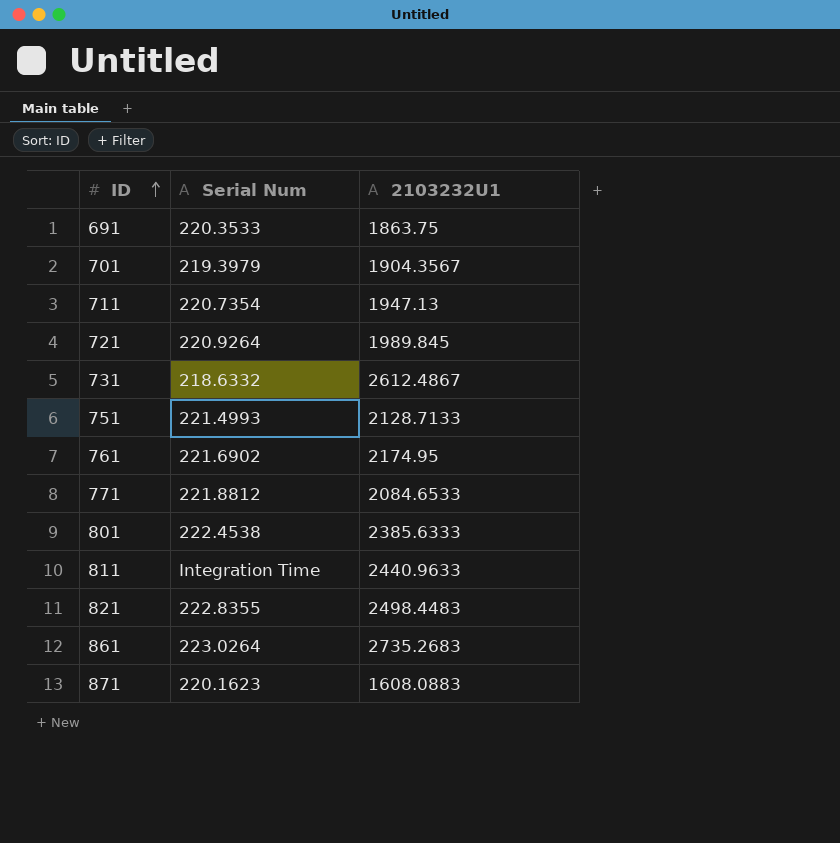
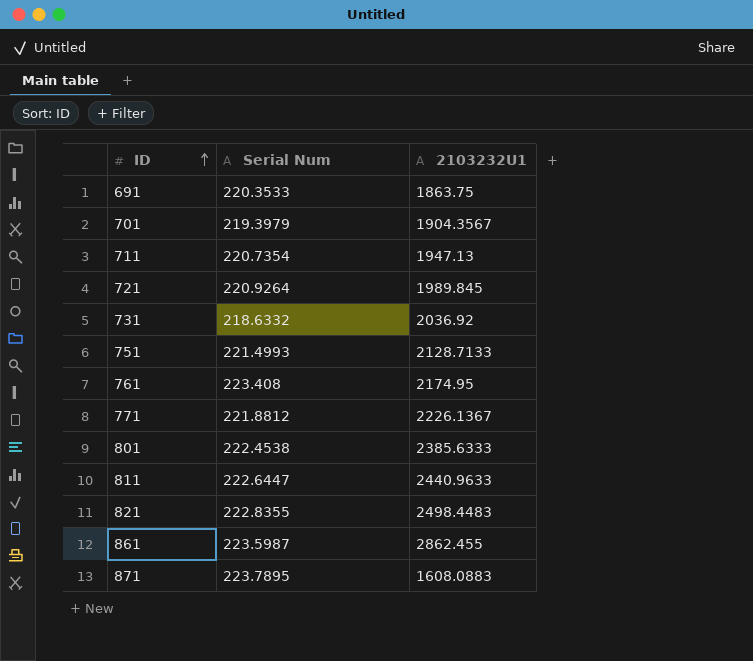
731 | 2103232U1: 2612.4867 -> 2036.92
761 | Serial Num: 221.6902 -> 223.408
771 | 2103232U1: 2084.6533 -> 2226.1367
811 | Serial Num: Integration Time -> 222.6447
861 | Serial Num: 223.0264 -> 223.5987
861 | 2103232U1: 2735.2683 -> 2862.455
871 | Serial Num: 220.1623 -> 223.7895

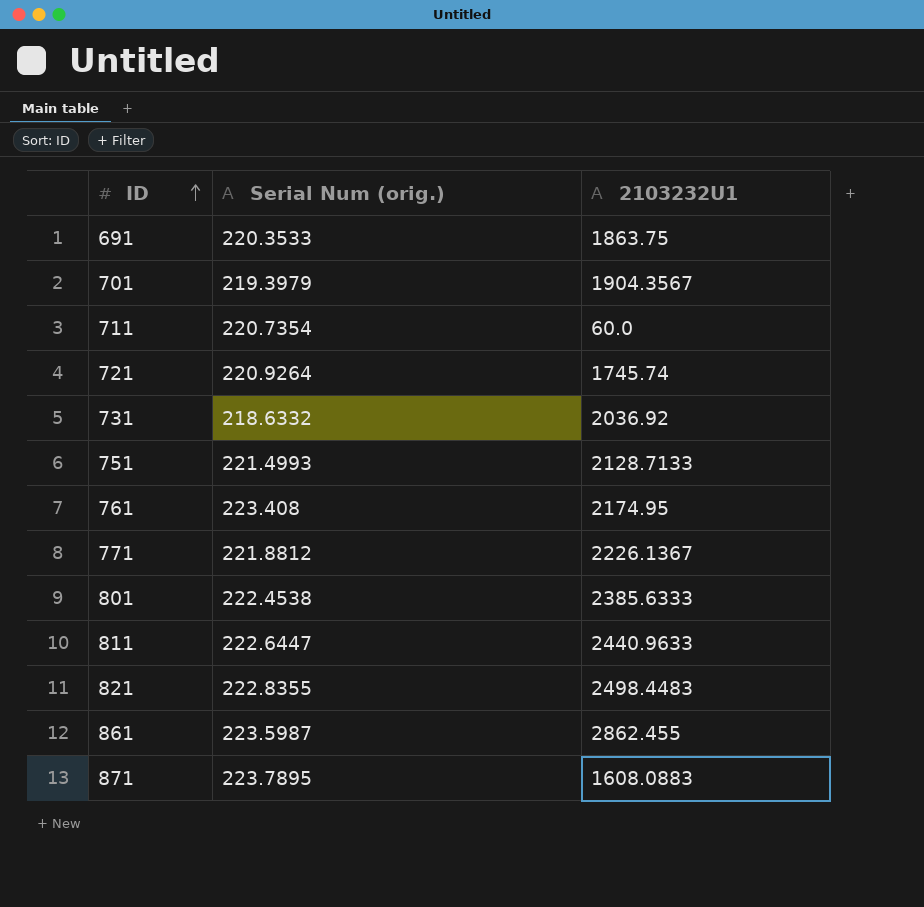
column name: Serial Num -> Serial Num (orig.)
711 | 2103232U1: 1947.13 -> 60.0
721 | 2103232U1: 1989.845 -> 1745.74

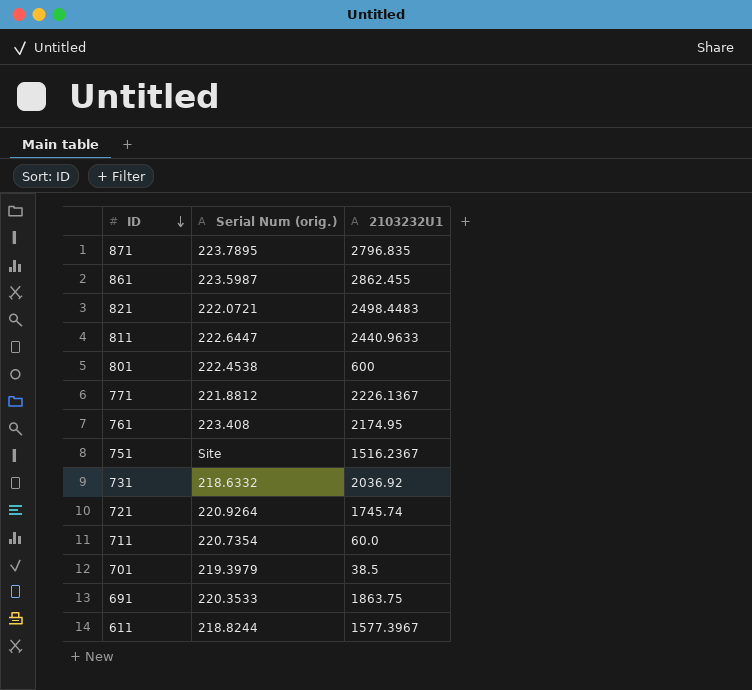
row order: ID ascending -> ID descending
871 | 2103232U1: 1608.0883 -> 2796.835
821 | Serial Num (orig.): 222.8355 -> 222.0721
801 | 2103232U1: 2385.6333 -> 600
751 | Serial Num (orig.): 221.4993 -> Site
751 | 2103232U1: 2128.7133 -> 1516.2367
701 | 2103232U1: 1904.3567 -> 38.5
row 611: none -> 218.8244 | 1577.3967

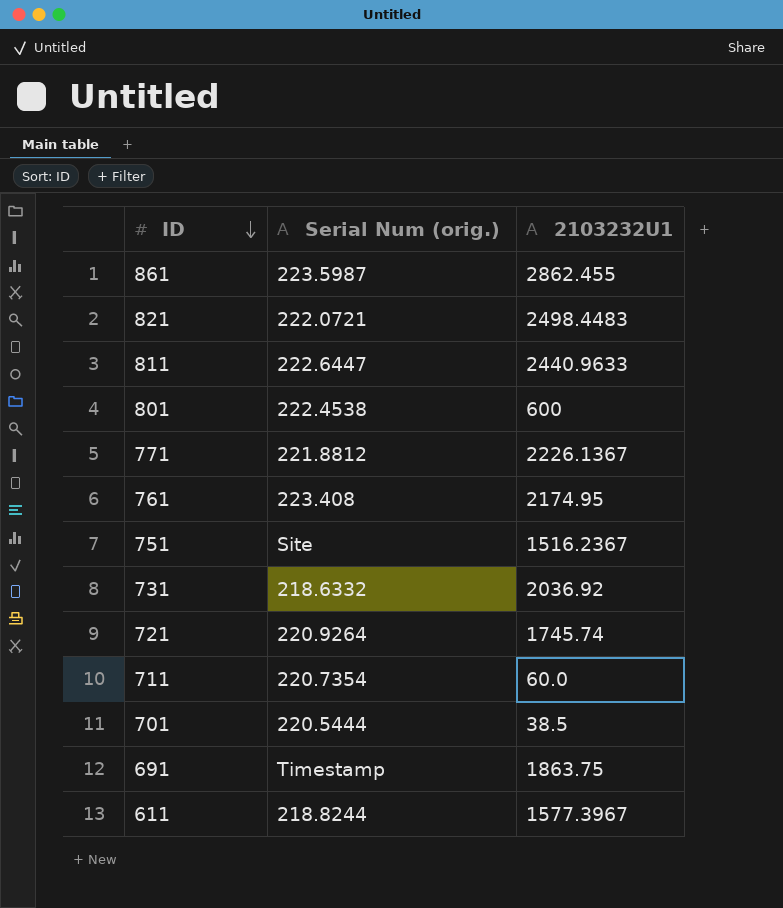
row 871: 223.7895 | 2796.835 -> none
701 | Serial Num (orig.): 219.3979 -> 220.5444
691 | Serial Num (orig.): 220.3533 -> Timestamp

